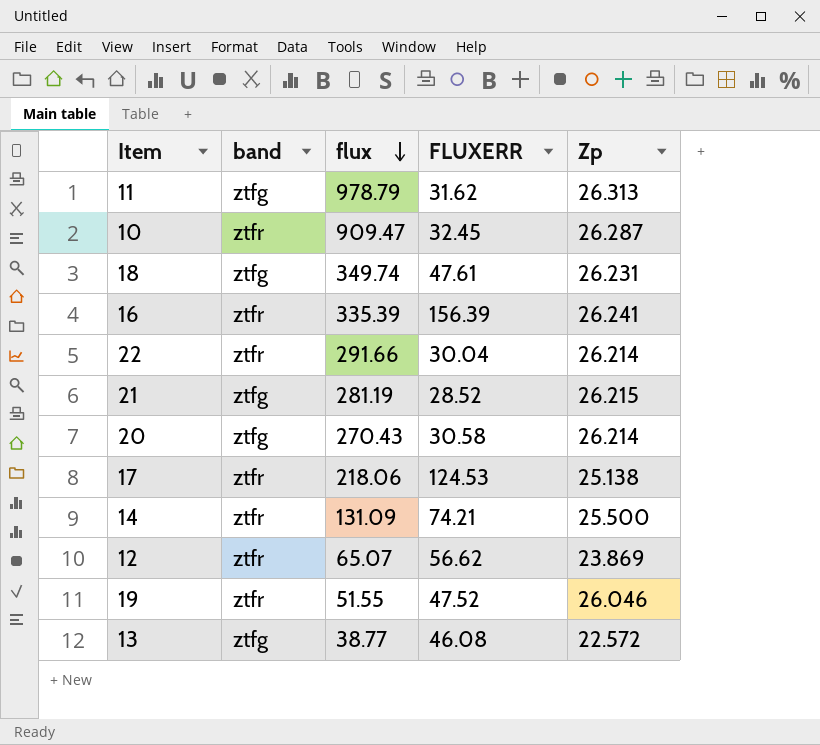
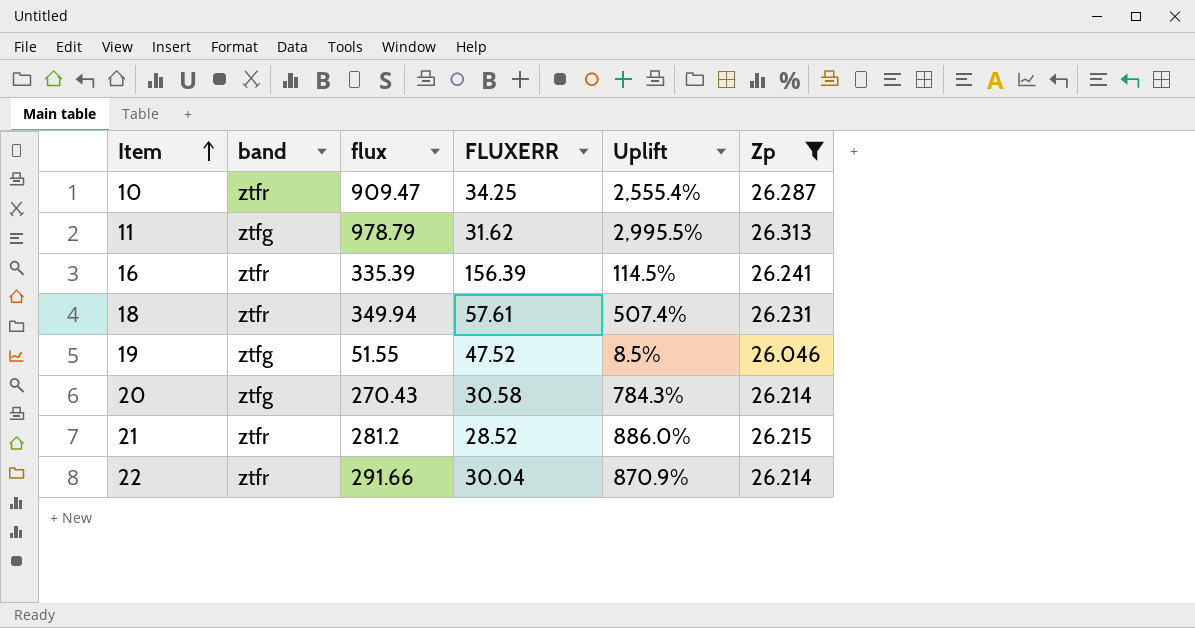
filter: none -> Zp >= 26.046
row order: flux descending -> Item ascending
column Uplift | formula: none -> ([flux] - [FLUXERR]) / [FLUXERR]
10 | FLUXERR: 32.45 -> 34.25
18 | band: ztfg -> ztfr
18 | flux: 349.74 -> 349.94
18 | FLUXERR: 47.61 -> 57.61
19 | band: ztfr -> ztfg
21 | band: ztfg -> ztfr
21 | flux: 281.19 -> 281.2

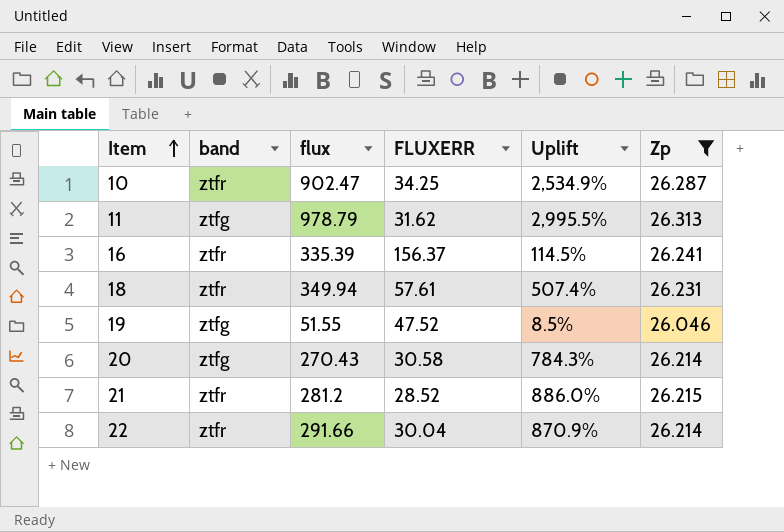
10 | flux: 909.47 -> 902.47
10 | Uplift: 2,555.4% -> 2,534.9%
16 | FLUXERR: 156.39 -> 156.37

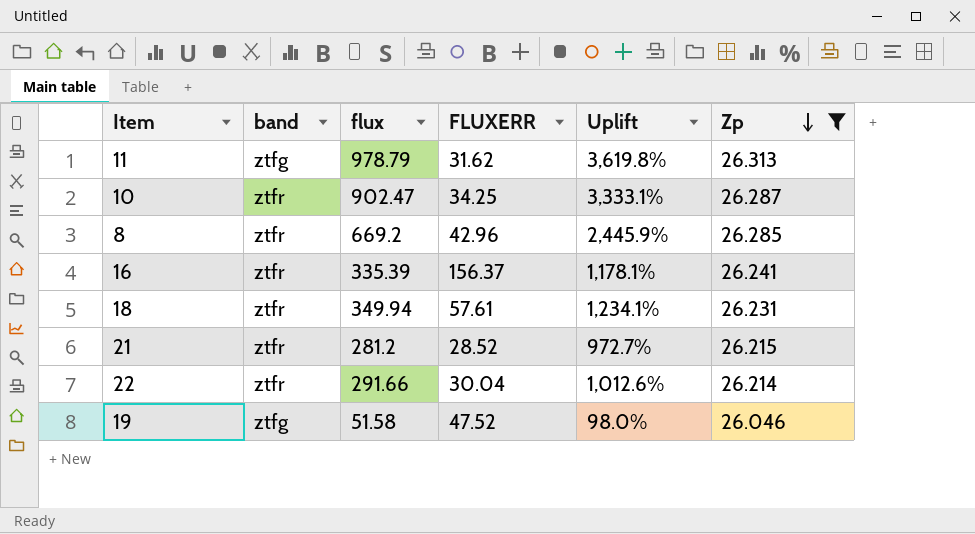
row order: Item ascending -> Zp descending
column Uplift | formula: ([flux] - [FLUXERR]) / [FLUXERR] -> ([flux] - [Zp]) / [Zp]
row 20: ztfg | 270.43 | 30.58 | 784.3% | 26.214 -> none
row 8: none -> ztfr | 669.2 | 42.96 | 2,445.9% | 26.285
19 | flux: 51.55 -> 51.58

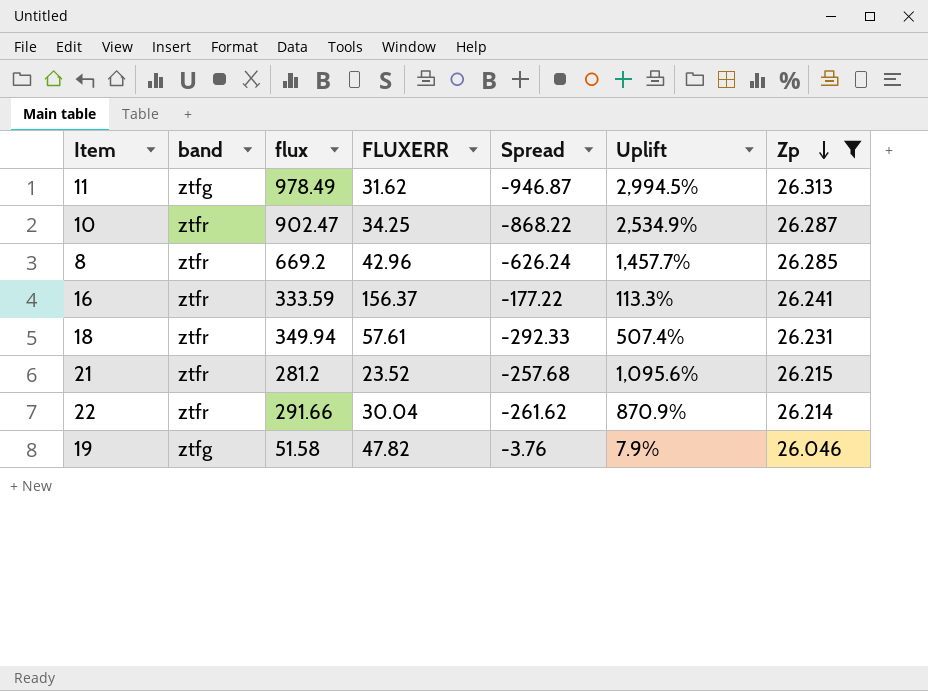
column Spread | formula: none -> [FLUXERR] - [flux]
column Uplift | formula: ([flux] - [Zp]) / [Zp] -> ([flux] - [FLUXERR]) / [FLUXERR]
11 | flux: 978.79 -> 978.49
16 | flux: 335.39 -> 333.59
21 | FLUXERR: 28.52 -> 23.52
19 | FLUXERR: 47.52 -> 47.82

